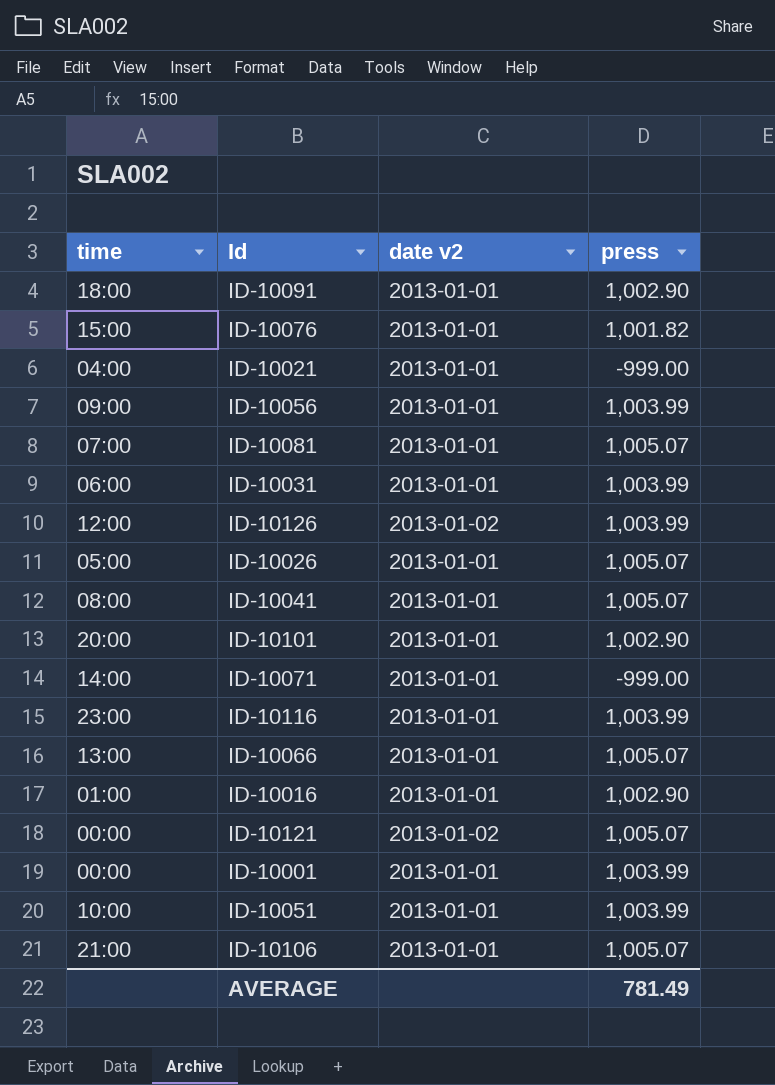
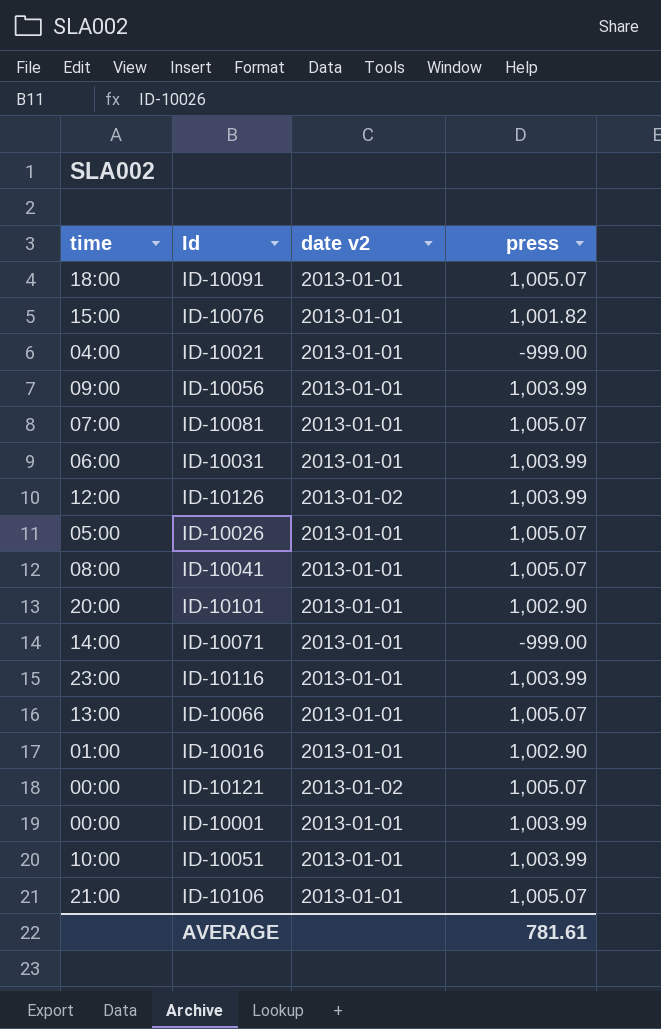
ID-10091 | press: 1,002.90 -> 1,005.07
AVERAGE | press: 781.49 -> 781.61

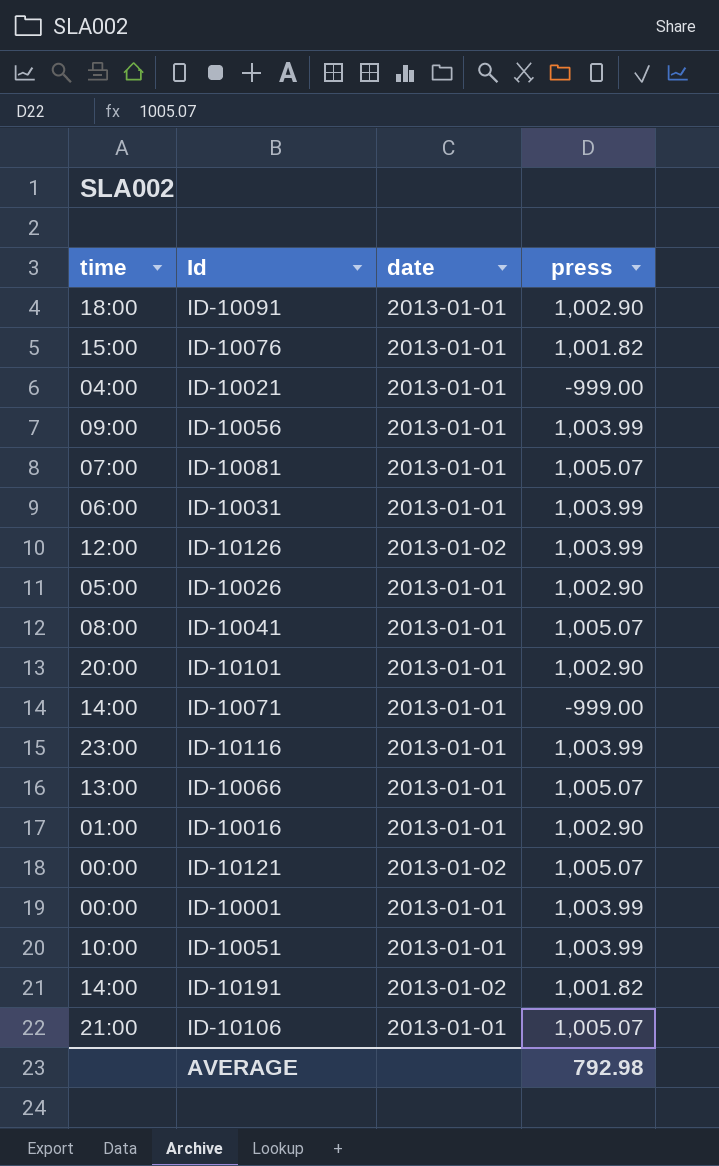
column name: date v2 -> date
ID-10091 | press: 1,005.07 -> 1,002.90
ID-10026 | press: 1,005.07 -> 1,002.90
row ID-10191: none -> 14:00 | 2013-01-02 | 1,001.82
AVERAGE | press: 781.61 -> 792.98

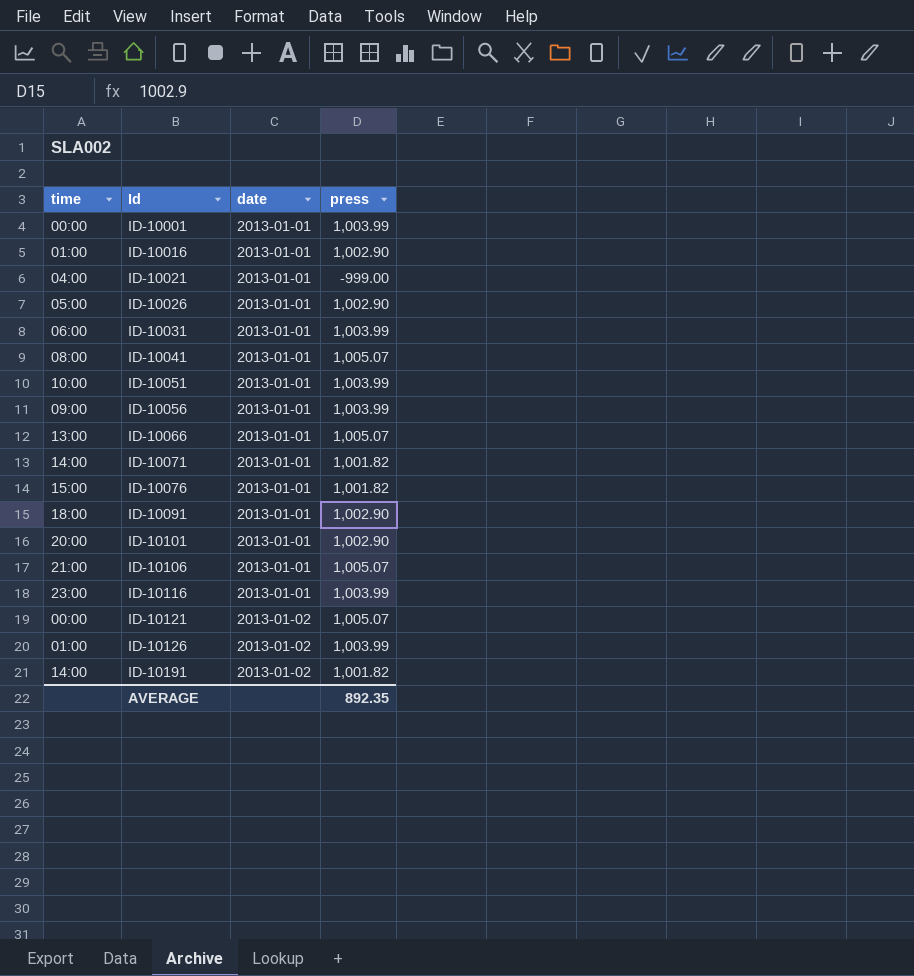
row order: none -> Id ascending
row ID-10081: 07:00 | 2013-01-01 | 1,005.07 -> none
ID-10071 | press: -999.00 -> 1,001.82
ID-10126 | time: 12:00 -> 01:00
AVERAGE | press: 792.98 -> 892.35

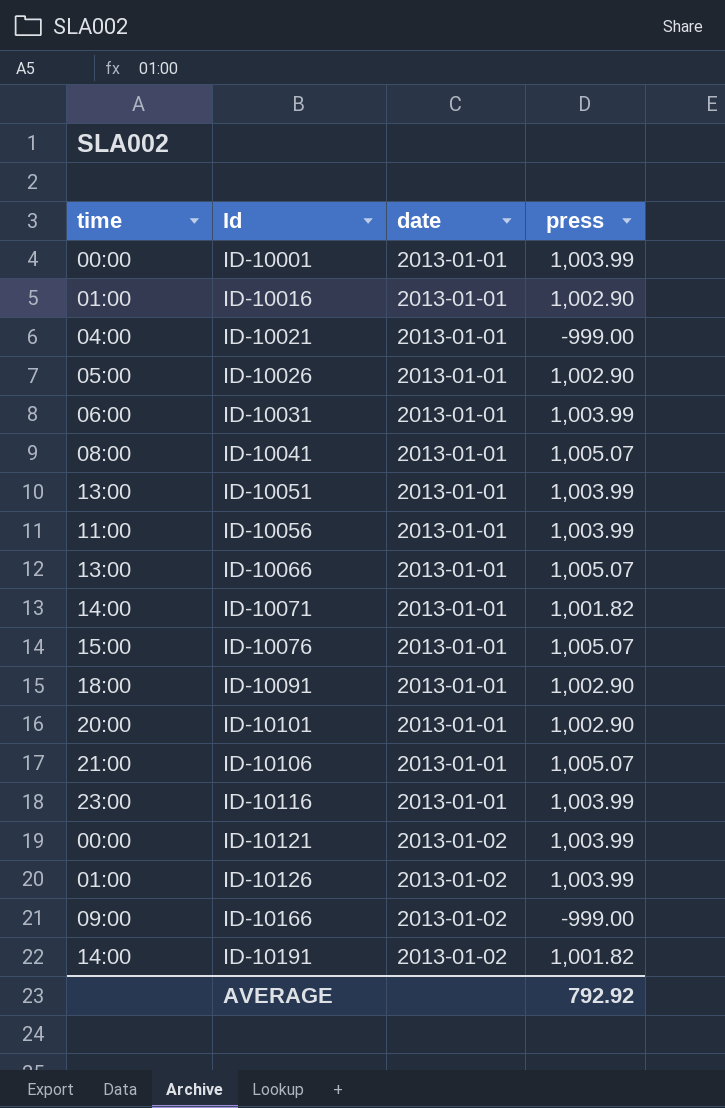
ID-10051 | time: 10:00 -> 13:00
ID-10056 | time: 09:00 -> 11:00
ID-10076 | press: 1,001.82 -> 1,005.07
ID-10121 | press: 1,005.07 -> 1,003.99
row ID-10166: none -> 09:00 | 2013-01-02 | -999.00
AVERAGE | press: 892.35 -> 792.92

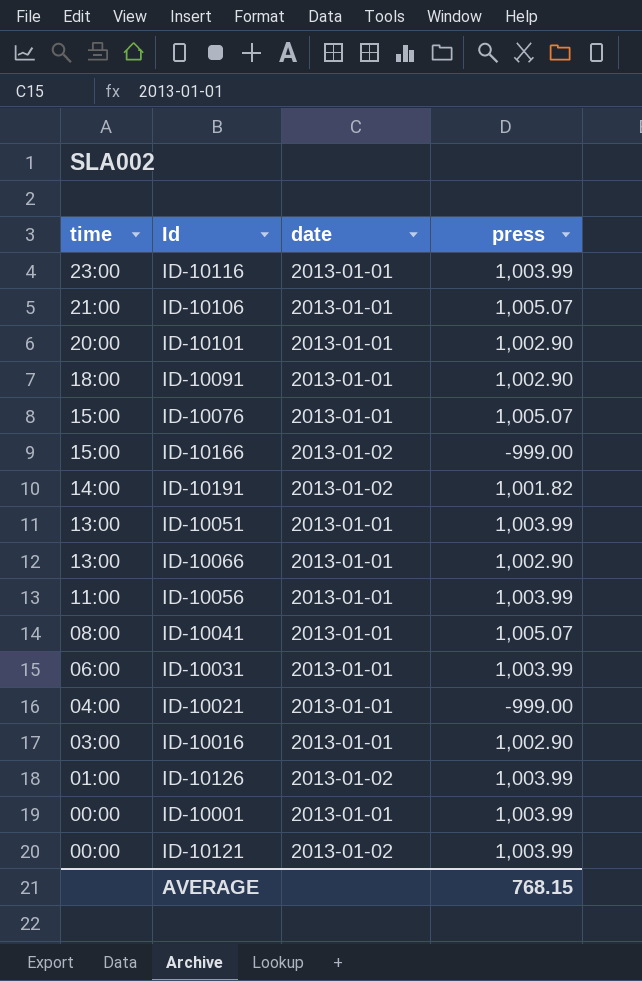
row order: Id ascending -> time descending
row ID-10026: 05:00 | 2013-01-01 | 1,002.90 -> none
row ID-10071: 14:00 | 2013-01-01 | 1,001.82 -> none
ID-10166 | time: 09:00 -> 15:00
ID-10066 | press: 1,005.07 -> 1,002.90
ID-10016 | time: 01:00 -> 03:00
AVERAGE | press: 792.92 -> 768.15

